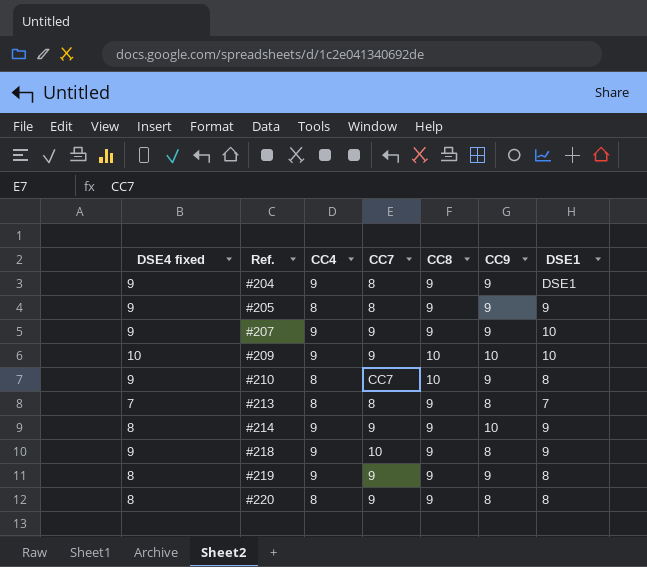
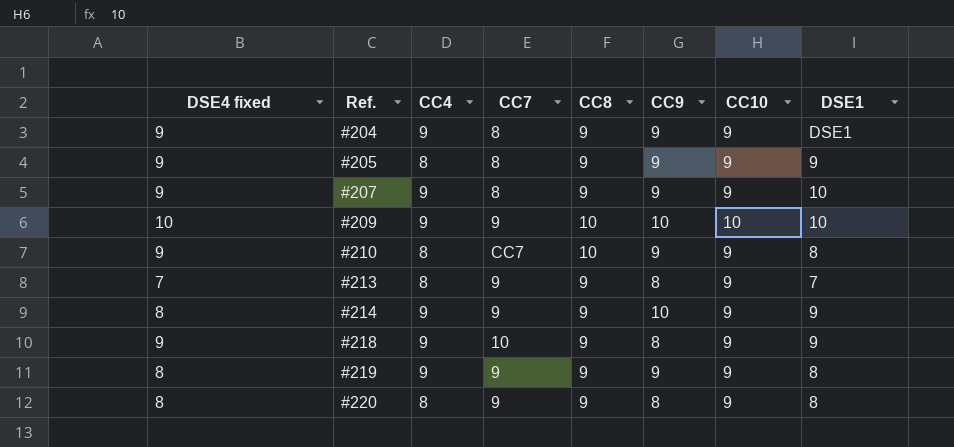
column CC10 | position: none -> 7
#207 | CC7: 9 -> 8
#213 | CC7: 8 -> 9

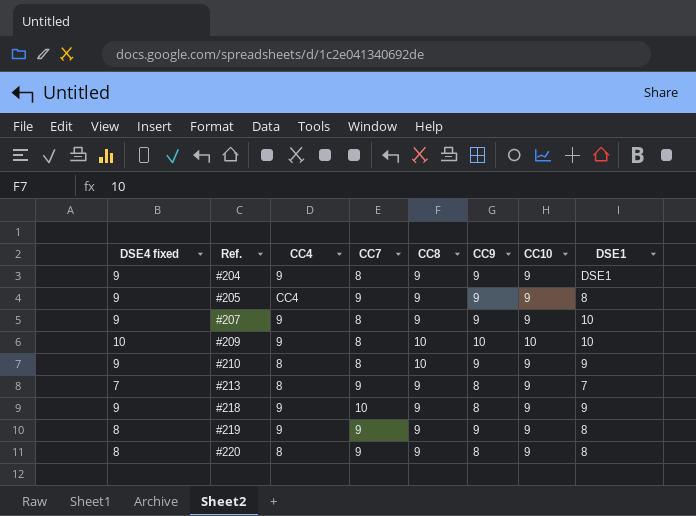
row #214: 8 | 9 | 9 | 9 | 10 | 9 | 9 -> none
#205 | CC4: 8 -> CC4
#205 | CC7: 8 -> 9
#205 | DSE1: 9 -> 8
#209 | CC7: 9 -> 8
#210 | CC7: CC7 -> 8
#210 | DSE1: 8 -> 9

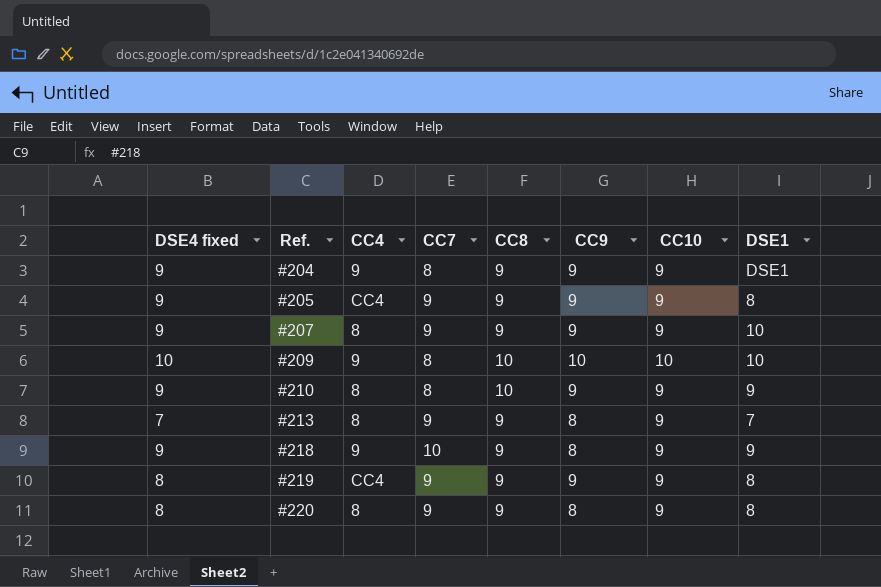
#207 | CC4: 9 -> 8
#207 | CC7: 8 -> 9
#219 | CC4: 9 -> CC4

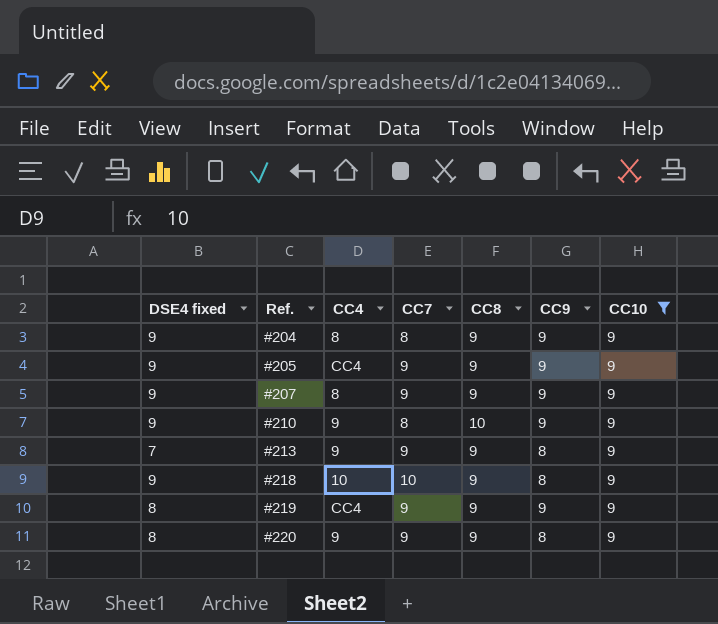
filter: none -> CC10 = 9
column DSE1 | position: 8 -> none
#204 | CC4: 9 -> 8
#210 | CC4: 8 -> 9
#213 | CC4: 8 -> 9
#218 | CC4: 9 -> 10
#220 | CC4: 8 -> 9

